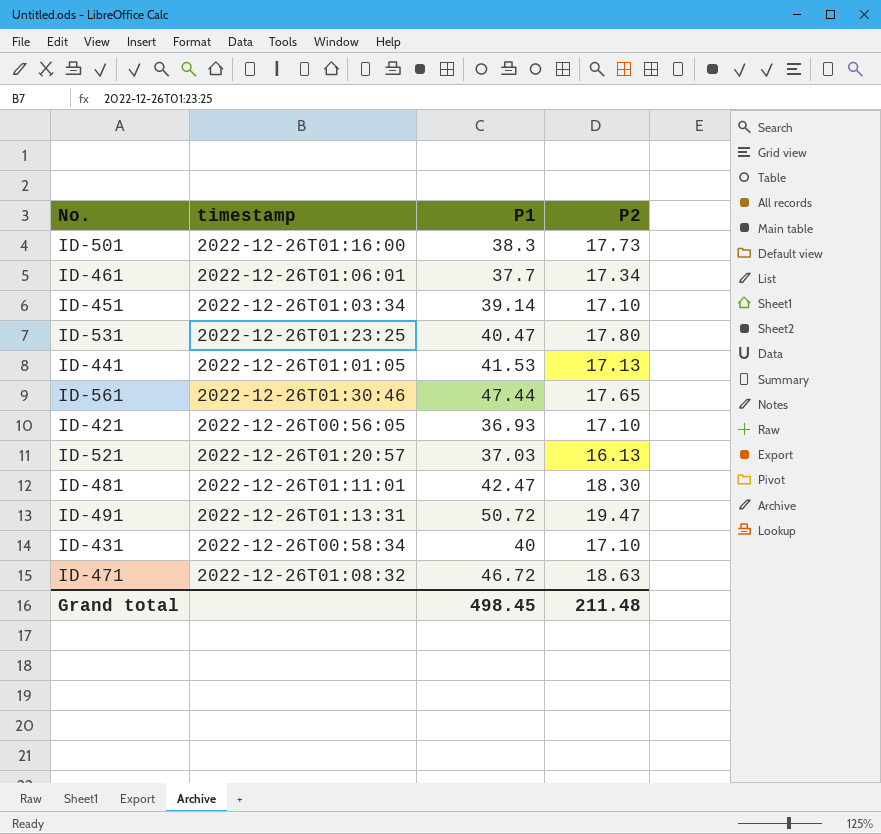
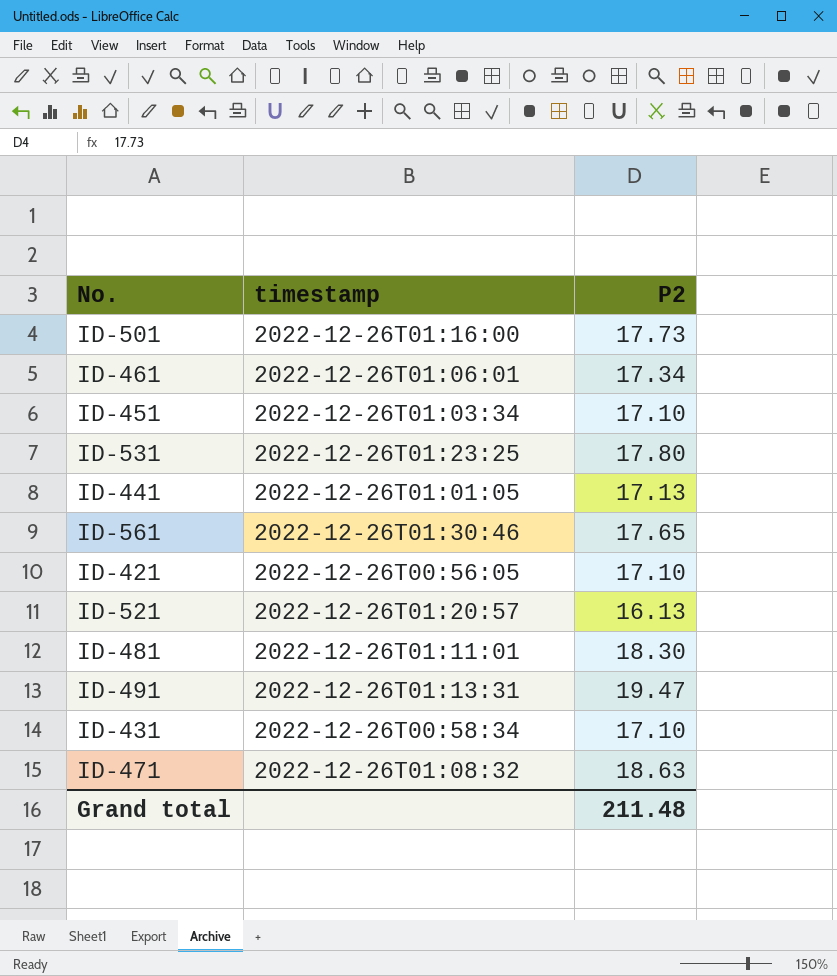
column P1 | position: 3 -> none

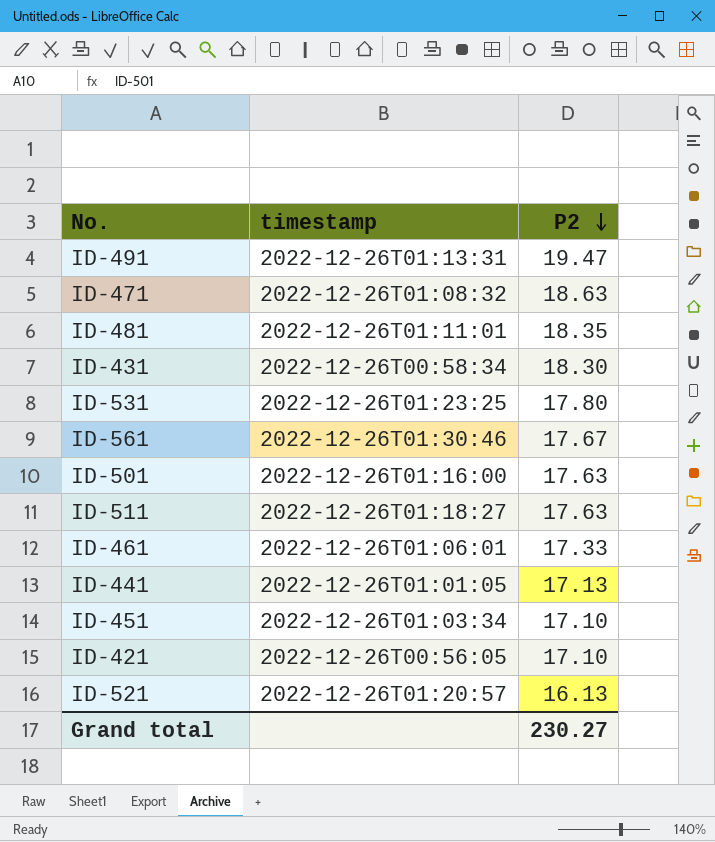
row order: none -> P2 descending
ID-481 | P2: 18.30 -> 18.35
ID-431 | P2: 17.10 -> 18.30
ID-561 | P2: 17.65 -> 17.67
ID-501 | P2: 17.73 -> 17.63
row ID-511: none -> 2022-12-26T01:18:27 | 17.63
ID-461 | P2: 17.34 -> 17.33
Grand total | P2: 211.48 -> 230.27

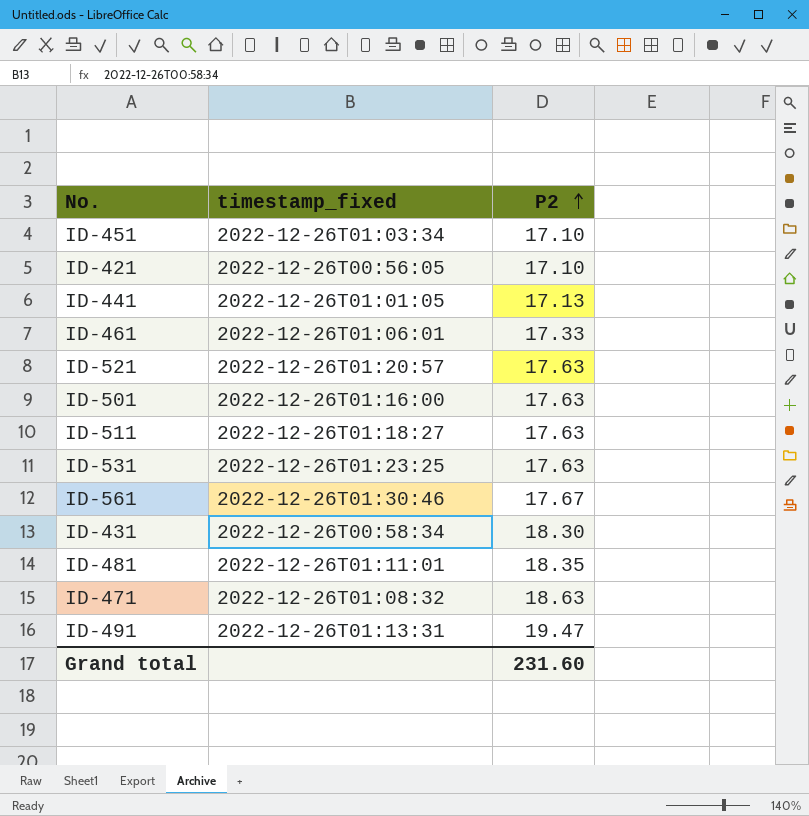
row order: P2 descending -> P2 ascending
column name: timestamp -> timestamp_fixed
ID-521 | P2: 16.13 -> 17.63
ID-531 | P2: 17.80 -> 17.63
Grand total | P2: 230.27 -> 231.60

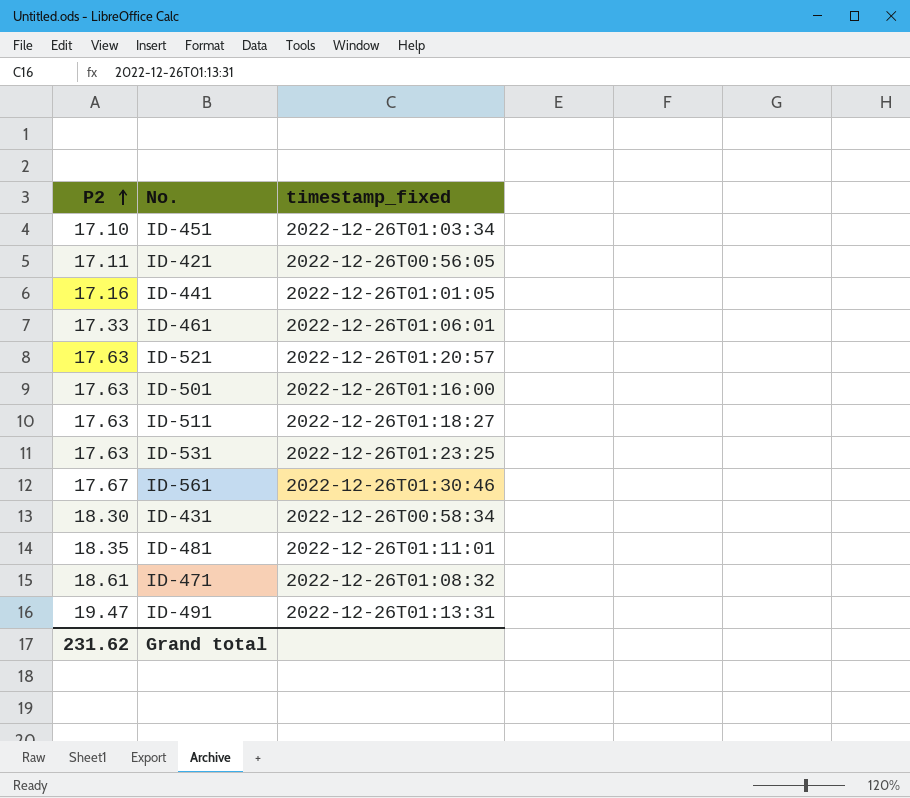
column P2 | position: 3 -> 1
ID-421 | P2: 17.10 -> 17.11
ID-441 | P2: 17.13 -> 17.16
ID-471 | P2: 18.63 -> 18.61
Grand total | P2: 231.60 -> 231.62

